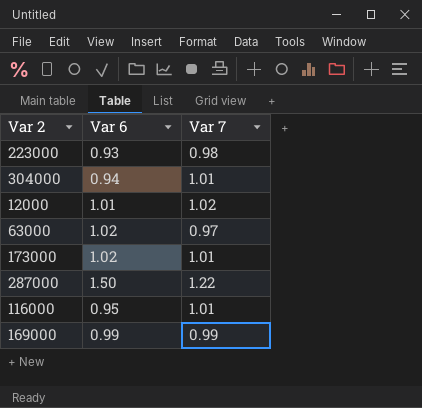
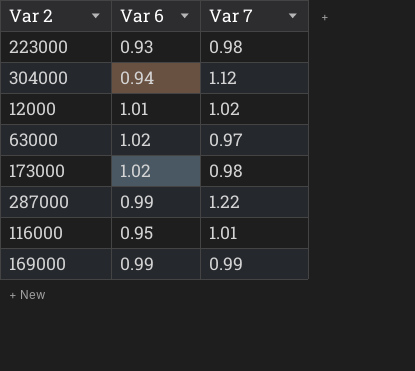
304000 | Var 7: 1.01 -> 1.12
173000 | Var 7: 1.01 -> 0.98
287000 | Var 6: 1.50 -> 0.99

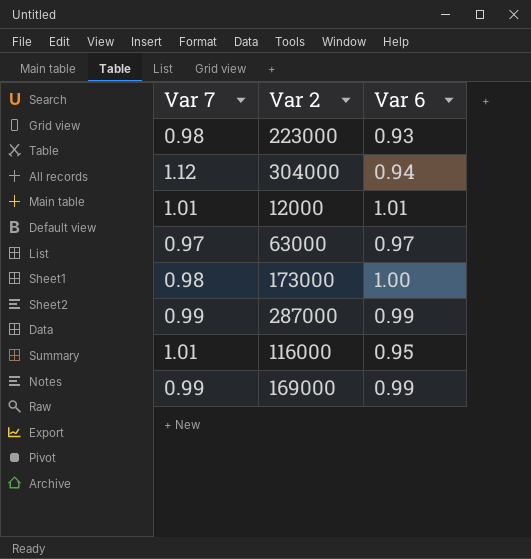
column Var 7 | position: 3 -> 1
12000 | Var 7: 1.02 -> 1.01
63000 | Var 6: 1.02 -> 0.97
173000 | Var 6: 1.02 -> 1.00
287000 | Var 7: 1.22 -> 0.99

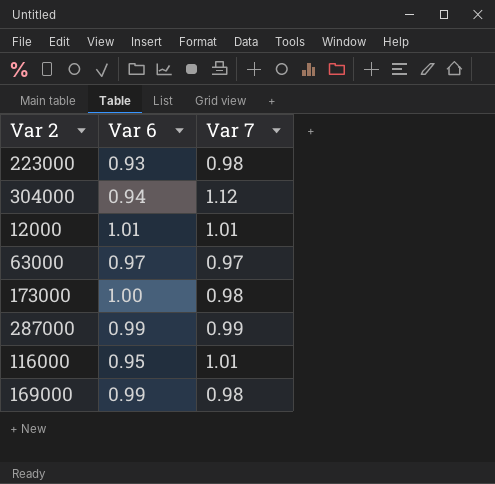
column Var 7 | position: 1 -> 3
169000 | Var 7: 0.99 -> 0.98

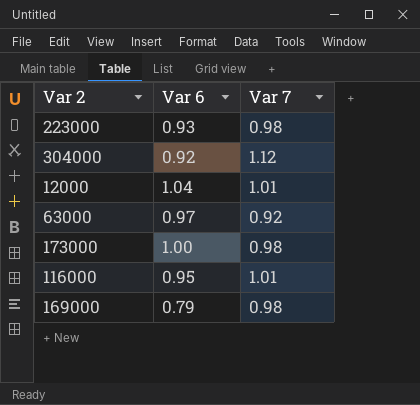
row 287000: 0.99 | 0.99 -> none
304000 | Var 6: 0.94 -> 0.92
12000 | Var 6: 1.01 -> 1.04
63000 | Var 7: 0.97 -> 0.92
169000 | Var 6: 0.99 -> 0.79

